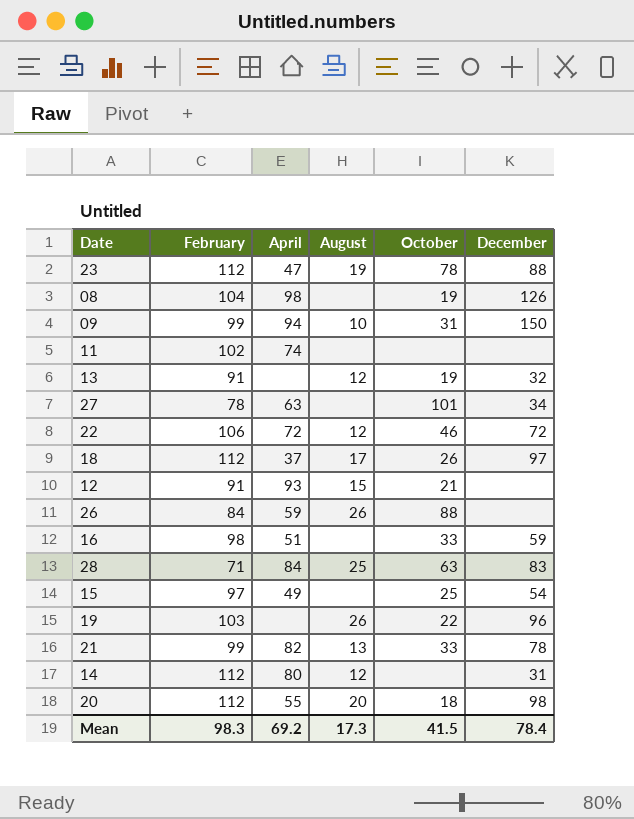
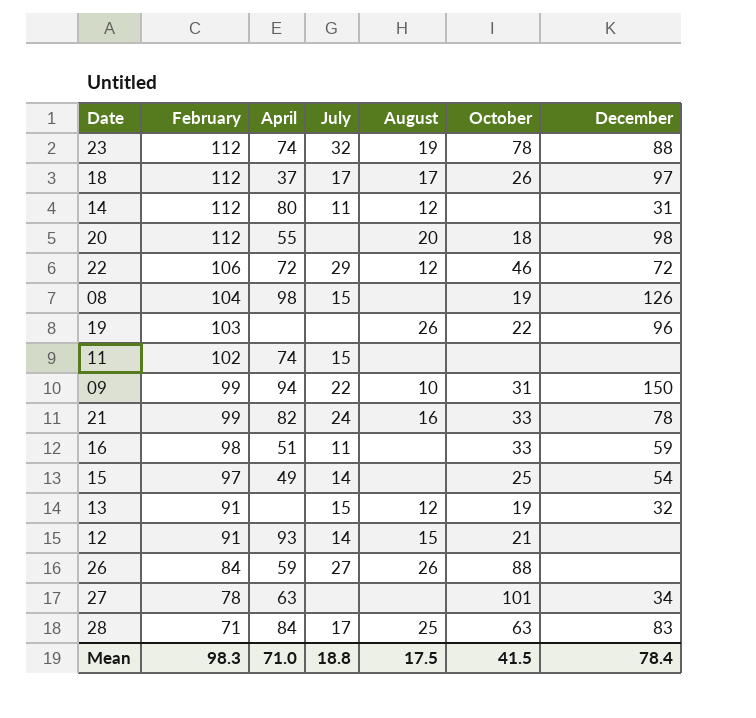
row order: none -> February descending
column July | position: none -> 4
23 | April: 47 -> 74
21 | August: 13 -> 16
Mean | April: 69.2 -> 71.0
Mean | August: 17.3 -> 17.5

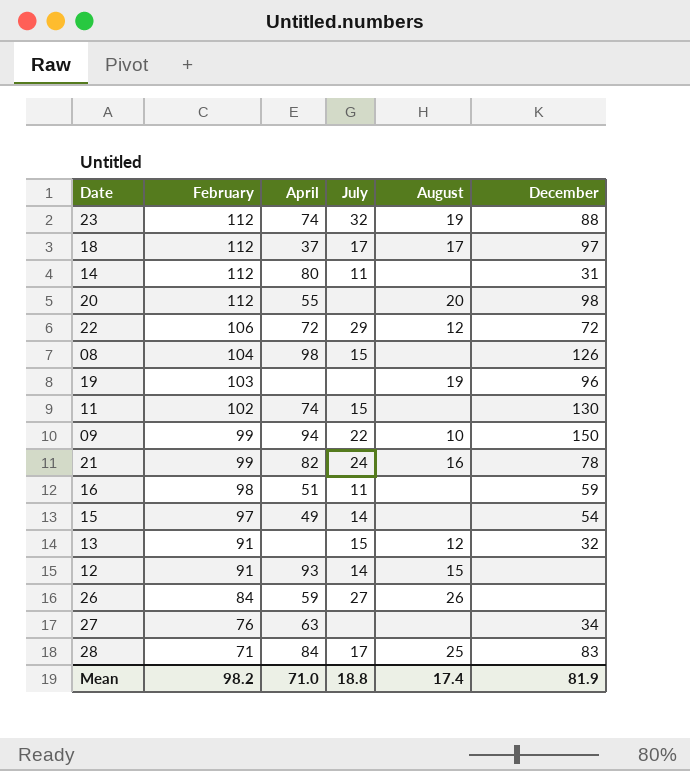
column October | position: 6 -> none
14 | August: 12 -> none
19 | August: 26 -> 19
11 | December: none -> 130
27 | February: 78 -> 76
Mean | February: 98.3 -> 98.2
Mean | August: 17.5 -> 17.4
Mean | December: 78.4 -> 81.9

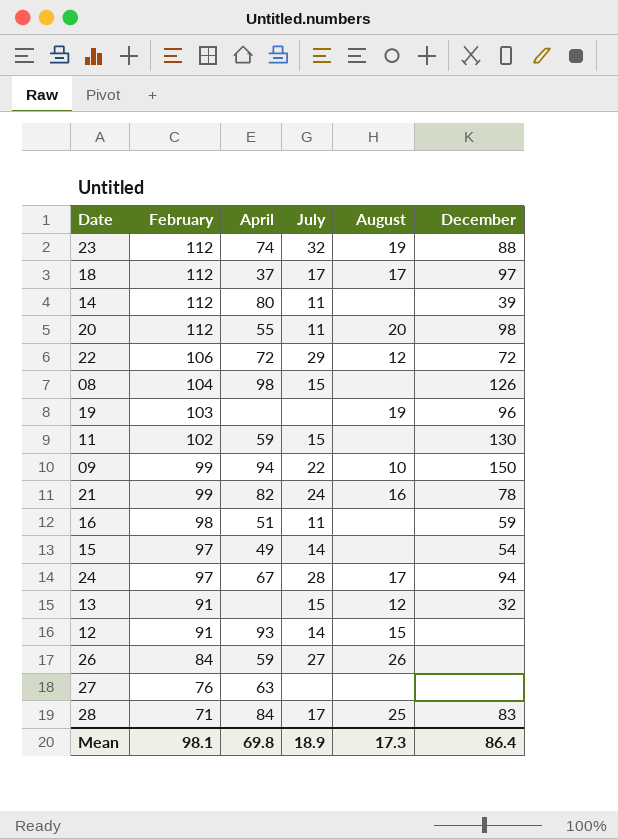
14 | December: 31 -> 39
20 | July: none -> 11
11 | April: 74 -> 59
row 24: none -> 97 | 67 | 28 | 17 | 94
27 | December: 34 -> none
Mean | February: 98.2 -> 98.1
Mean | April: 71.0 -> 69.8
Mean | July: 18.8 -> 18.9
Mean | August: 17.4 -> 17.3
Mean | December: 81.9 -> 86.4

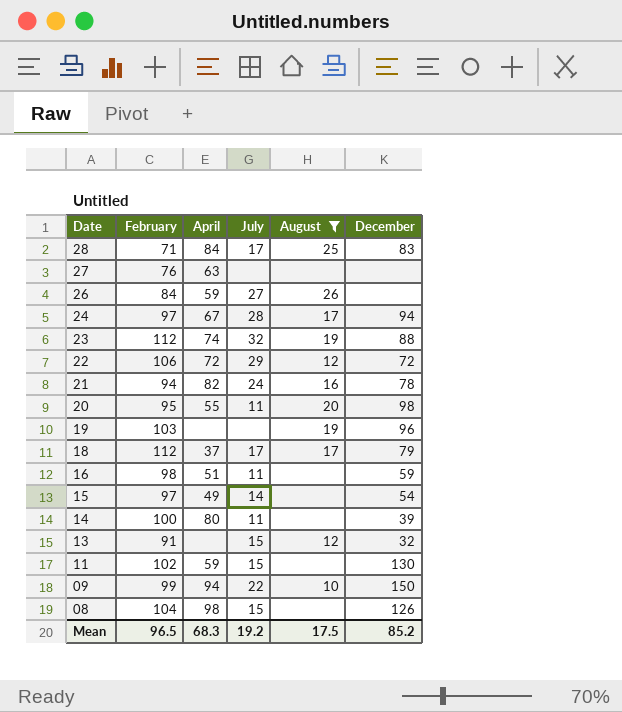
filter: none -> August != 15
row order: February descending -> Date descending
21 | February: 99 -> 94
20 | February: 112 -> 95
18 | December: 97 -> 79
14 | February: 112 -> 100
Mean | February: 98.1 -> 96.5
Mean | April: 69.8 -> 68.3
Mean | July: 18.9 -> 19.2
Mean | August: 17.3 -> 17.5
Mean | December: 86.4 -> 85.2

